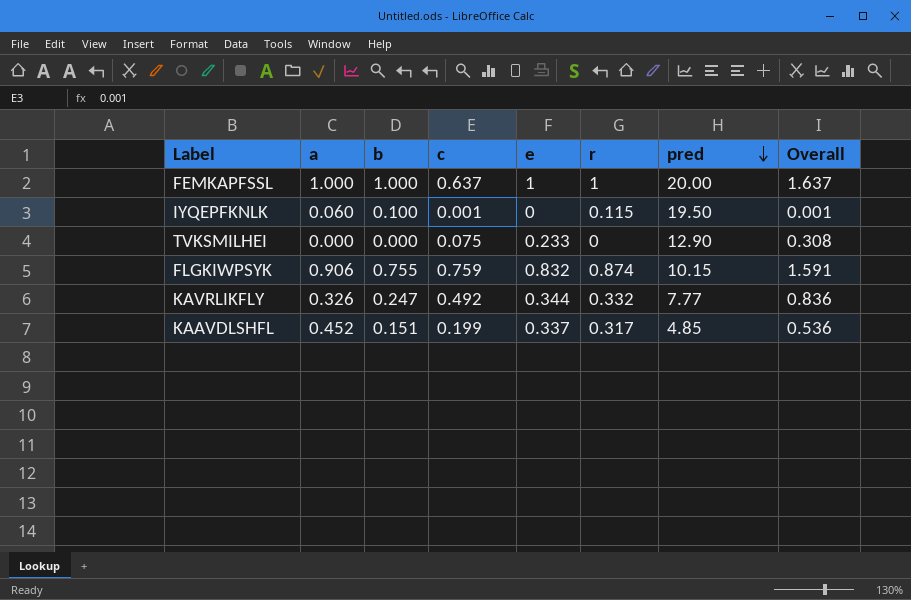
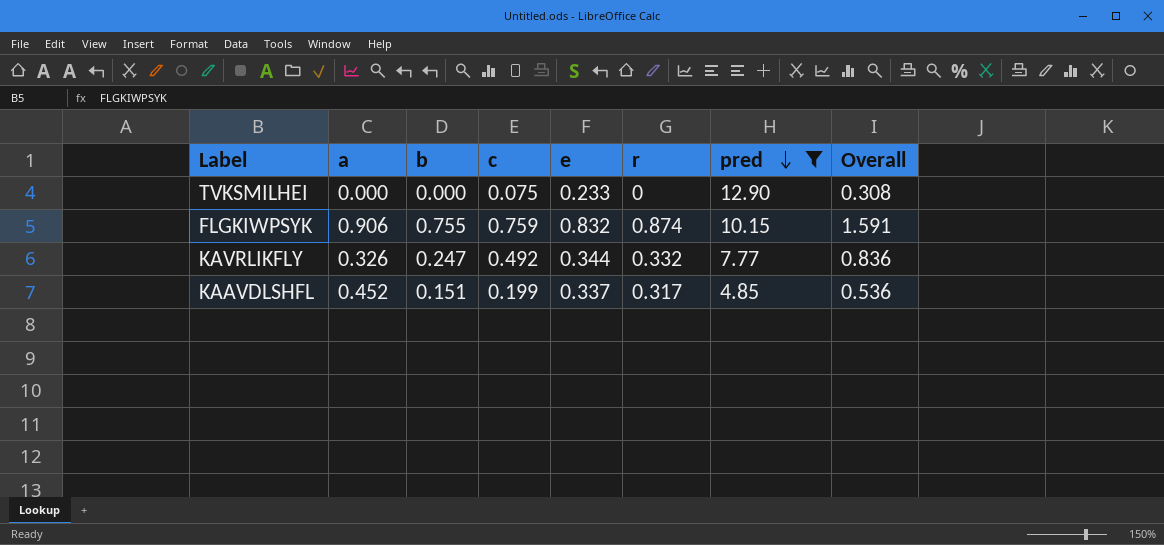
filter: none -> pred <= 12.90

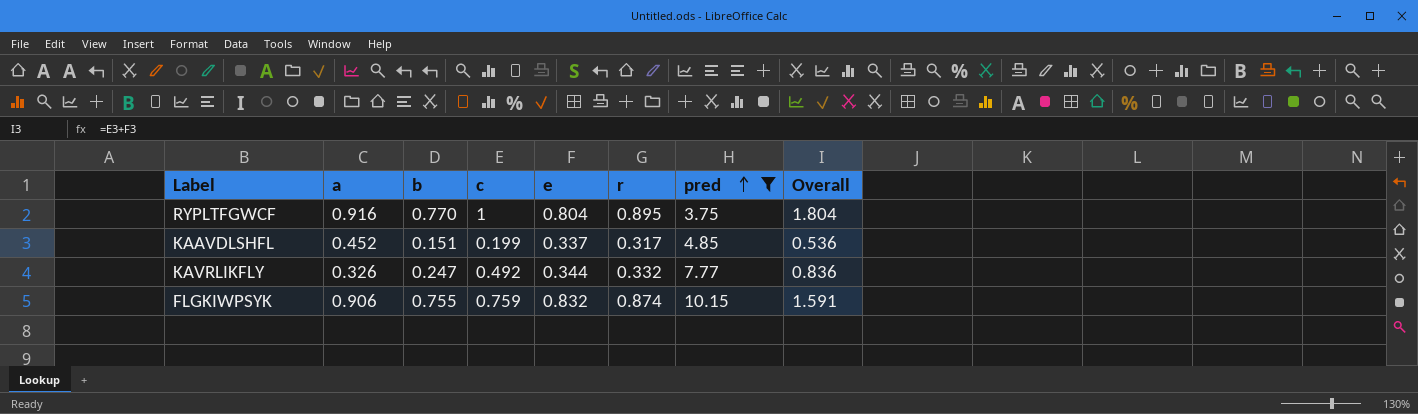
row order: pred descending -> pred ascending
row TVKSMILHEI: 0.000 | 0.000 | 0.075 | 0.233 | 0 | 12.90 | 0.308 -> none
row RYPLTFGWCF: none -> 0.916 | 0.770 | 1 | 0.804 | 0.895 | 3.75 | 1.804

